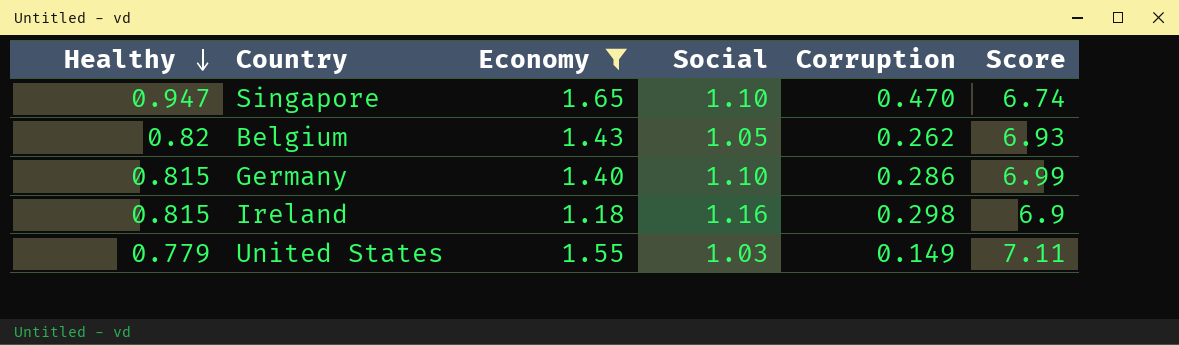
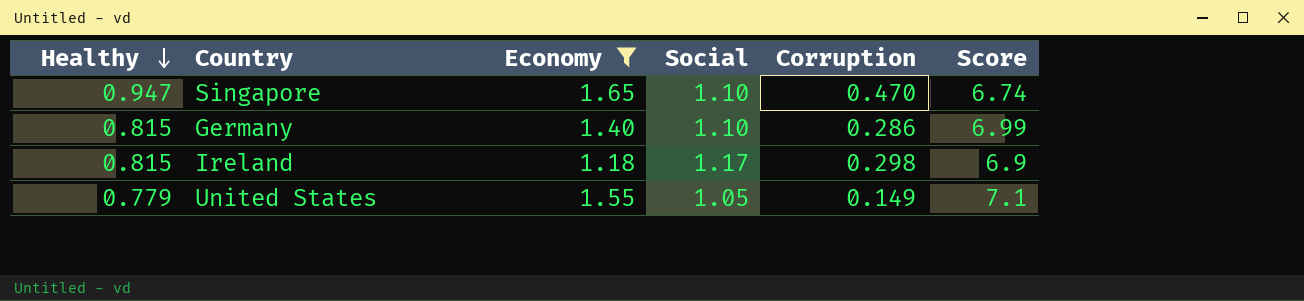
row Belgium: 0.82 | 1.43 | 1.05 | 0.262 | 6.93 -> none
Ireland | Social: 1.16 -> 1.17
United States | Social: 1.03 -> 1.05
United States | Score: 7.11 -> 7.1

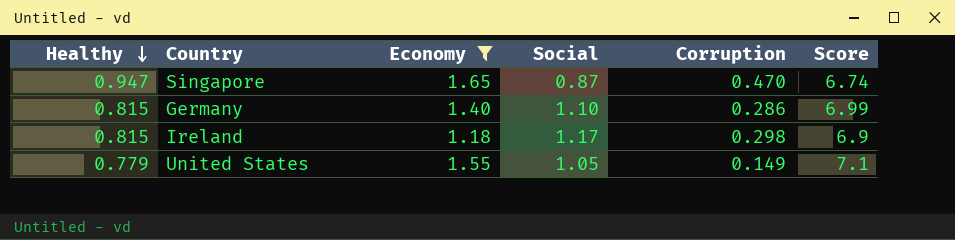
Singapore | Social: 1.10 -> 0.87

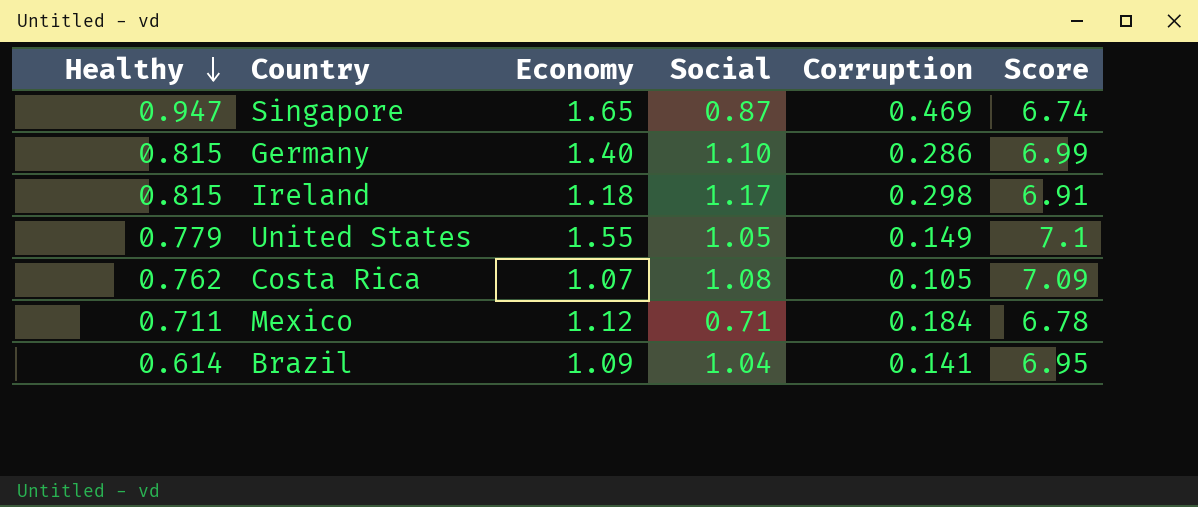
filter: Economy >= 1.18 -> none
Singapore | Corruption: 0.470 -> 0.469
Ireland | Score: 6.9 -> 6.91

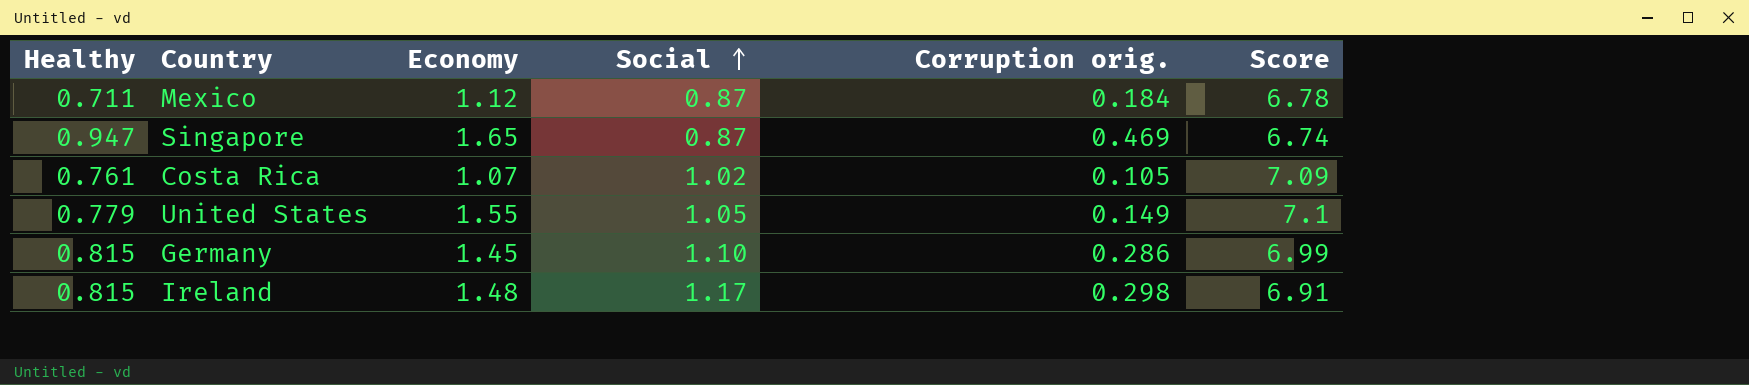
row order: Healthy descending -> Social ascending
column name: Corruption -> Corruption orig.
row Brazil: 0.614 | 1.09 | 1.04 | 0.141 | 6.95 -> none
Mexico | Social: 0.71 -> 0.87
Costa Rica | Healthy: 0.762 -> 0.761
Costa Rica | Social: 1.08 -> 1.02
Germany | Economy: 1.40 -> 1.45
Ireland | Economy: 1.18 -> 1.48

